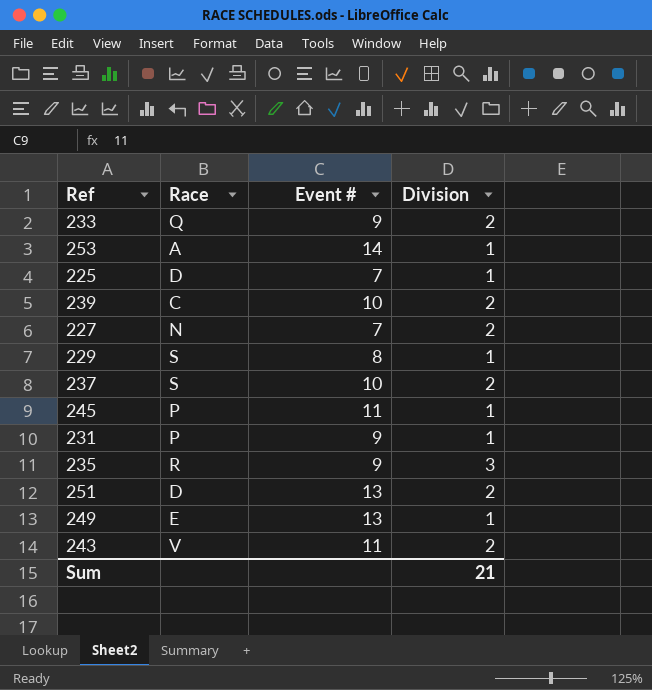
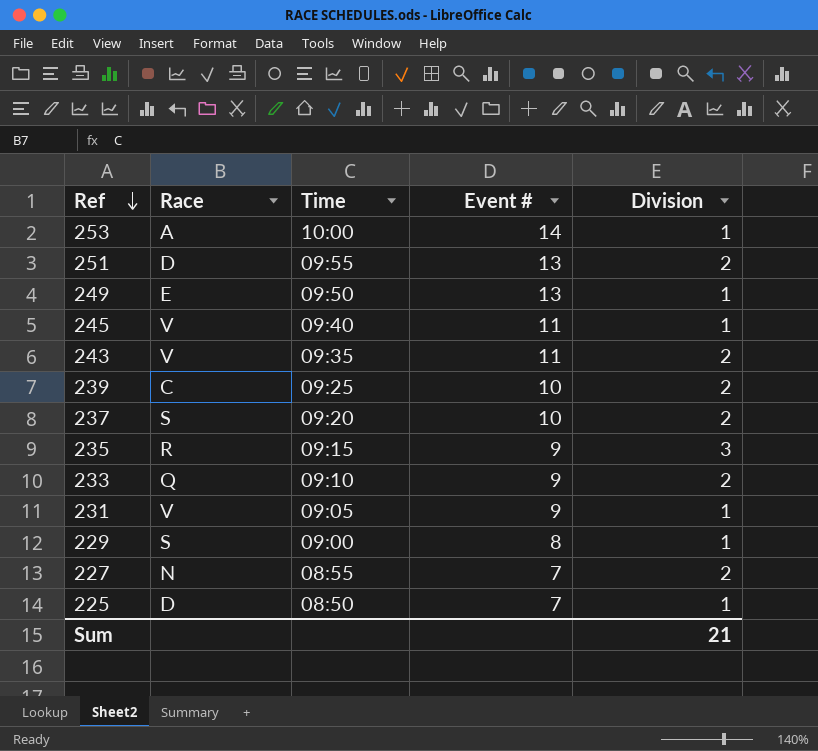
row order: none -> Ref descending
column Time | position: none -> 3
245 | Race: P -> V
231 | Race: P -> V

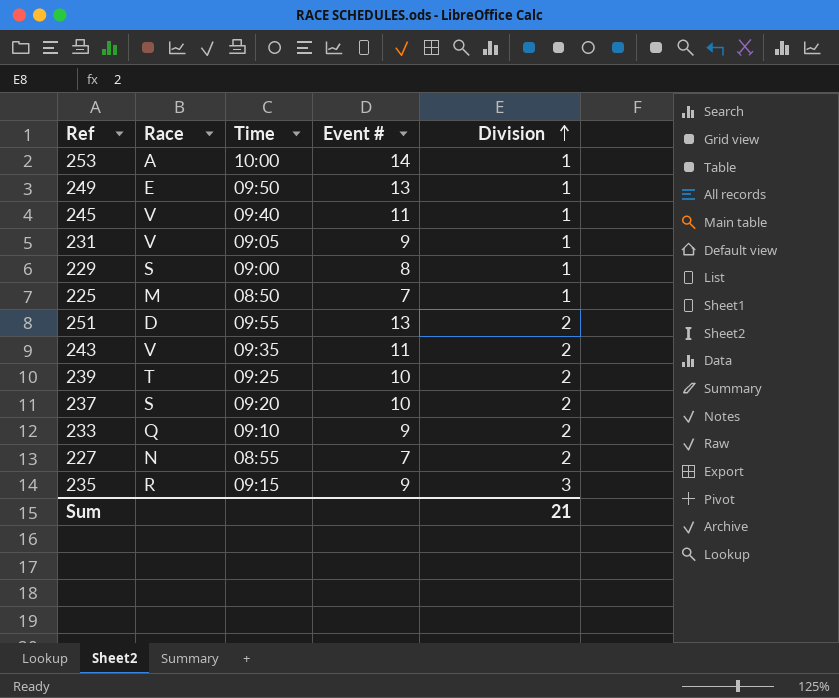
row order: Ref descending -> Division ascending
225 | Race: D -> M
239 | Race: C -> T

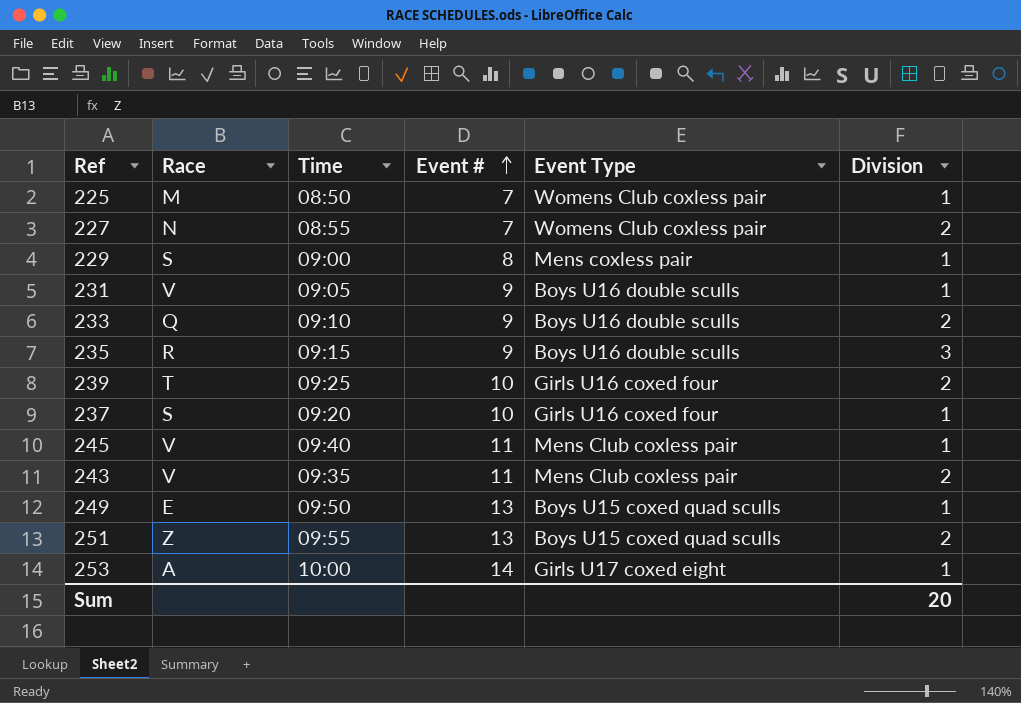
row order: Division ascending -> Event # ascending
column Event Type | position: none -> 5
237 | Division: 2 -> 1
251 | Race: D -> Z
Sum | Division: 21 -> 20

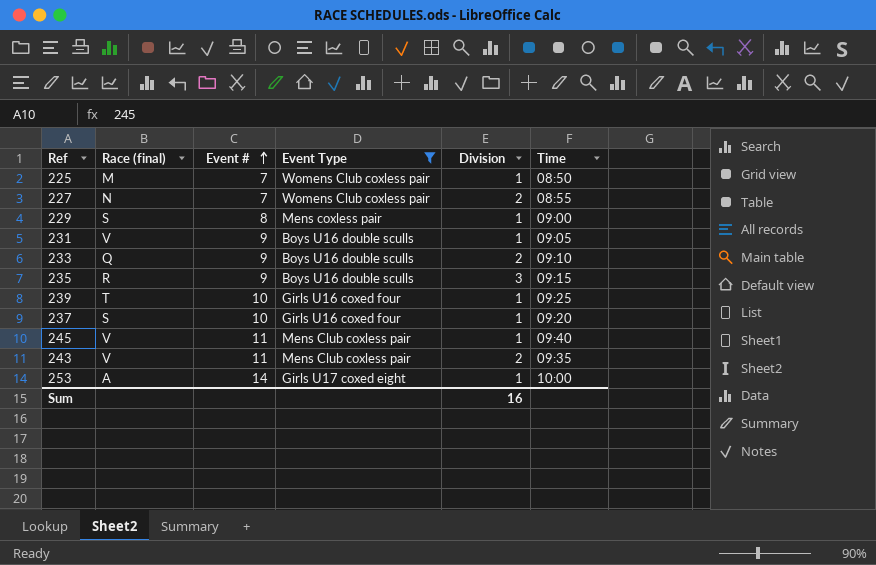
filter: none -> Event Type != Boys U15 coxed quad sculls
column name: Race -> Race (final)
column Time | position: 3 -> 6
239 | Division: 2 -> 1
Sum | Division: 20 -> 16

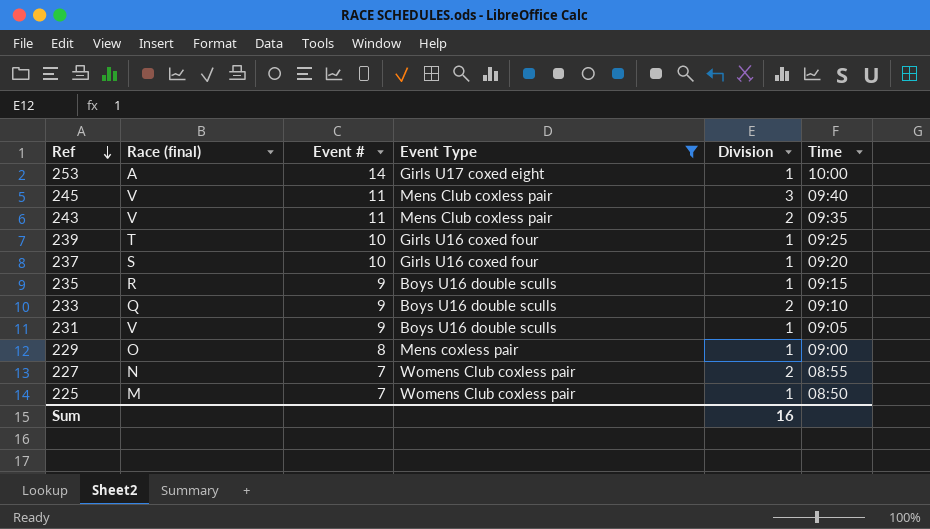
row order: Event # ascending -> Ref descending
245 | Division: 1 -> 3
235 | Division: 3 -> 1
229 | Race (final): S -> O

